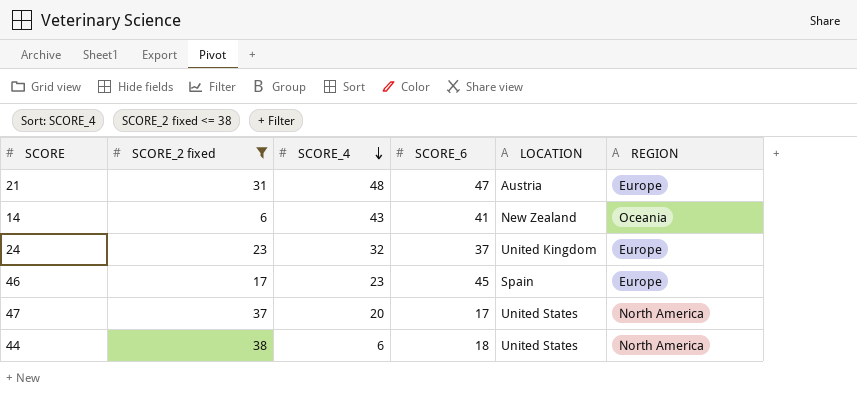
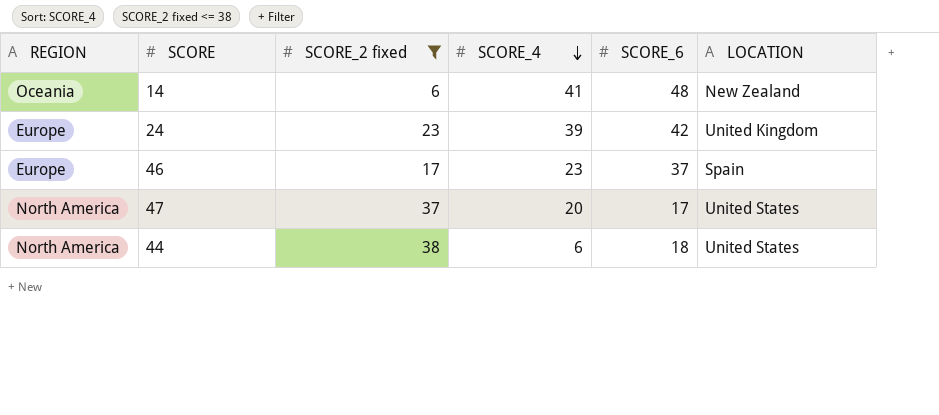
column REGION | position: 6 -> 1
row 21: 31 | 48 | 47 | Austria | Europe -> none
14 | SCORE_4: 43 -> 41
14 | SCORE_6: 41 -> 48
24 | SCORE_4: 32 -> 39
24 | SCORE_6: 37 -> 42
46 | SCORE_6: 45 -> 37

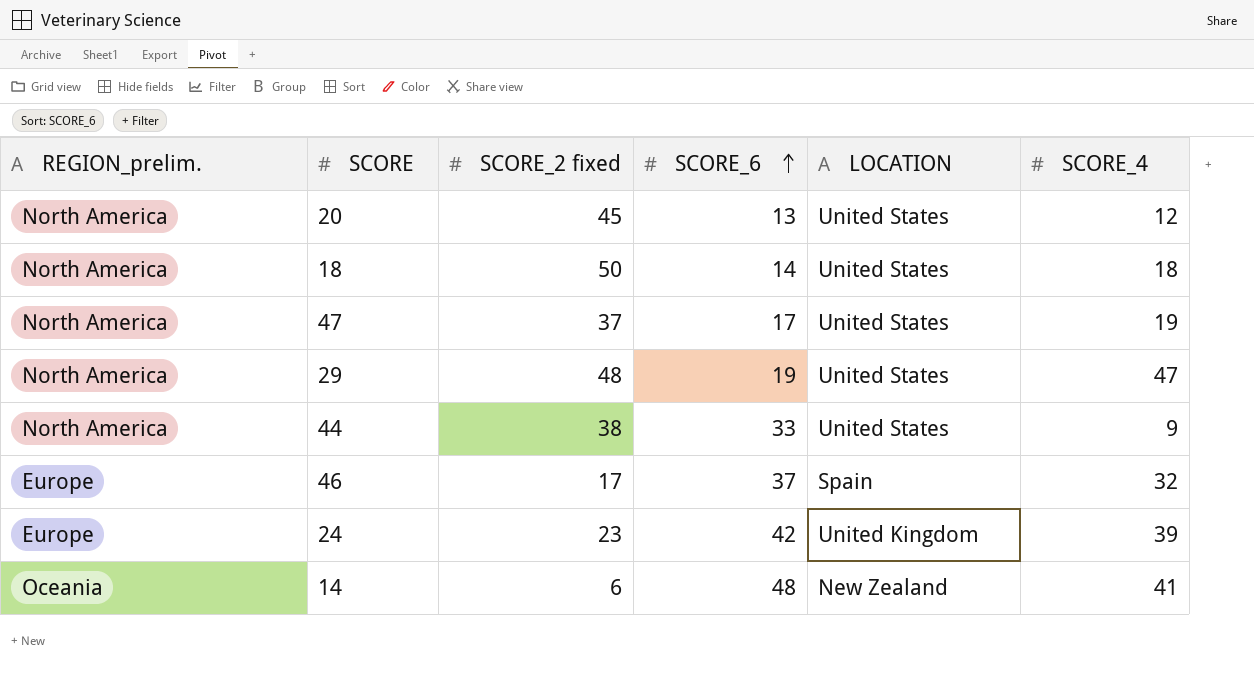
filter: SCORE_2 fixed <= 38 -> none
row order: SCORE_4 descending -> SCORE_6 ascending
column name: REGION -> REGION_prelim.
column SCORE_4 | position: 4 -> 6
47 | SCORE_4: 20 -> 19
44 | SCORE_6: 18 -> 33
44 | SCORE_4: 6 -> 9
46 | SCORE_4: 23 -> 32

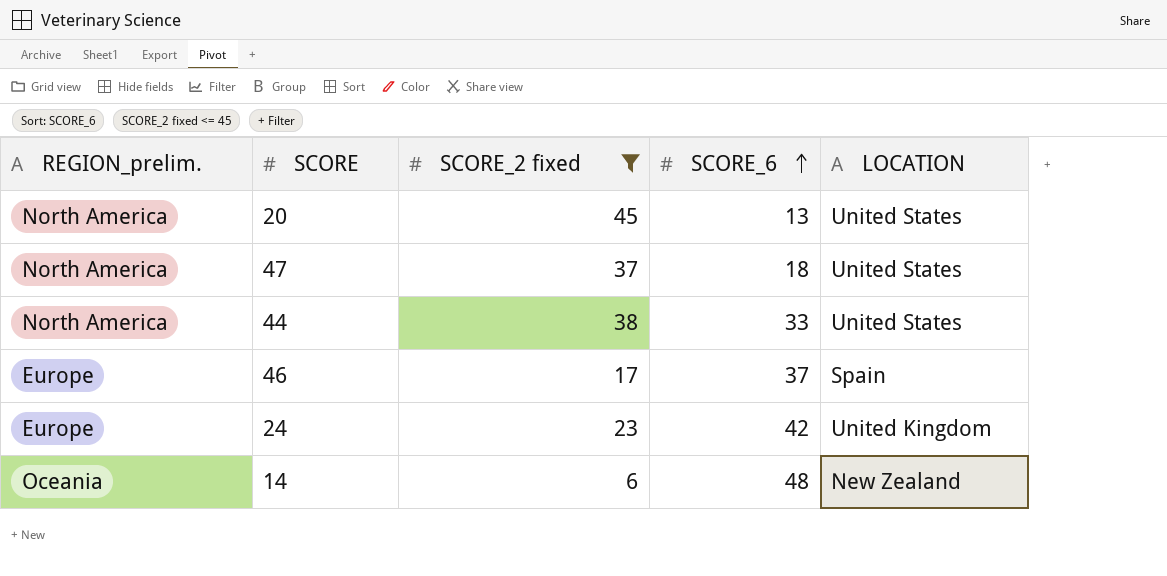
filter: none -> SCORE_2 fixed <= 45
column SCORE_4 | position: 6 -> none
47 | SCORE_6: 17 -> 18

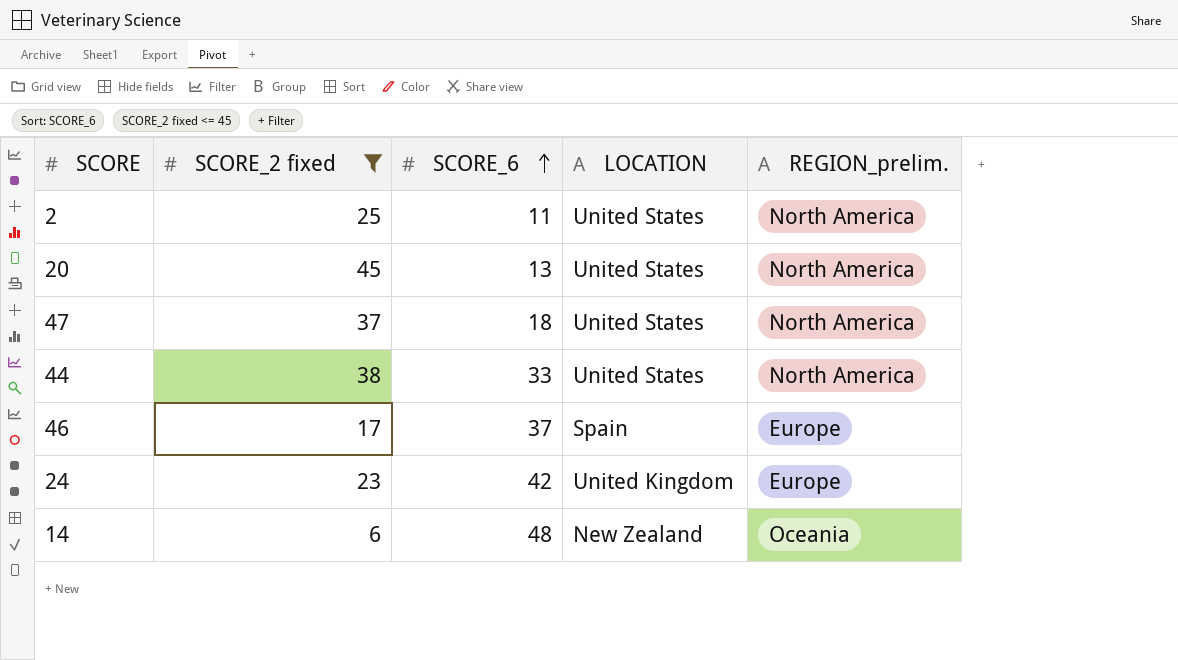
column REGION_prelim. | position: 1 -> 5
row 2: none -> 25 | 11 | United States | North America

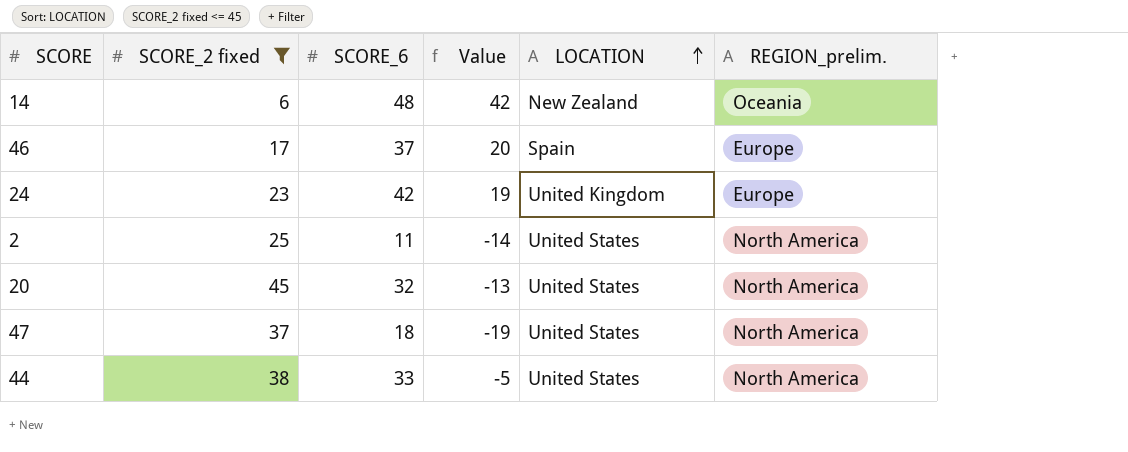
row order: SCORE_6 ascending -> LOCATION ascending
column Value | formula: none -> [SCORE_6] - [SCORE_2 fixed]
20 | SCORE_6: 13 -> 32

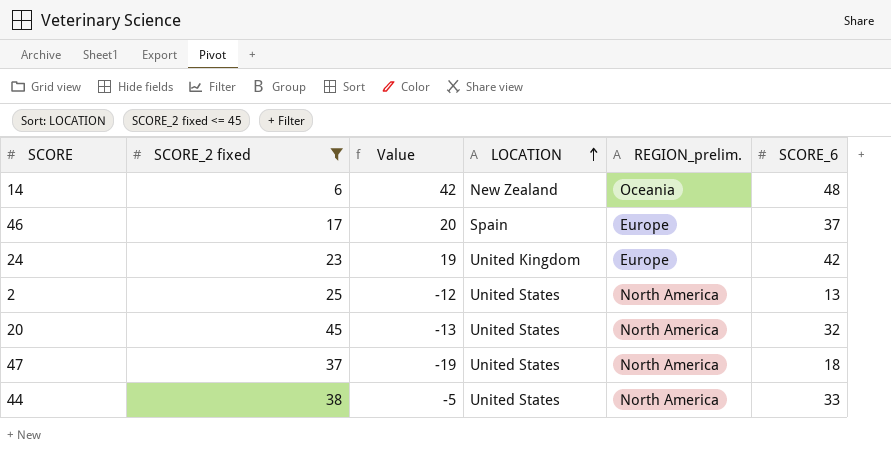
column SCORE_6 | position: 3 -> 6
2 | Value: -14 -> -12
2 | SCORE_6: 11 -> 13

